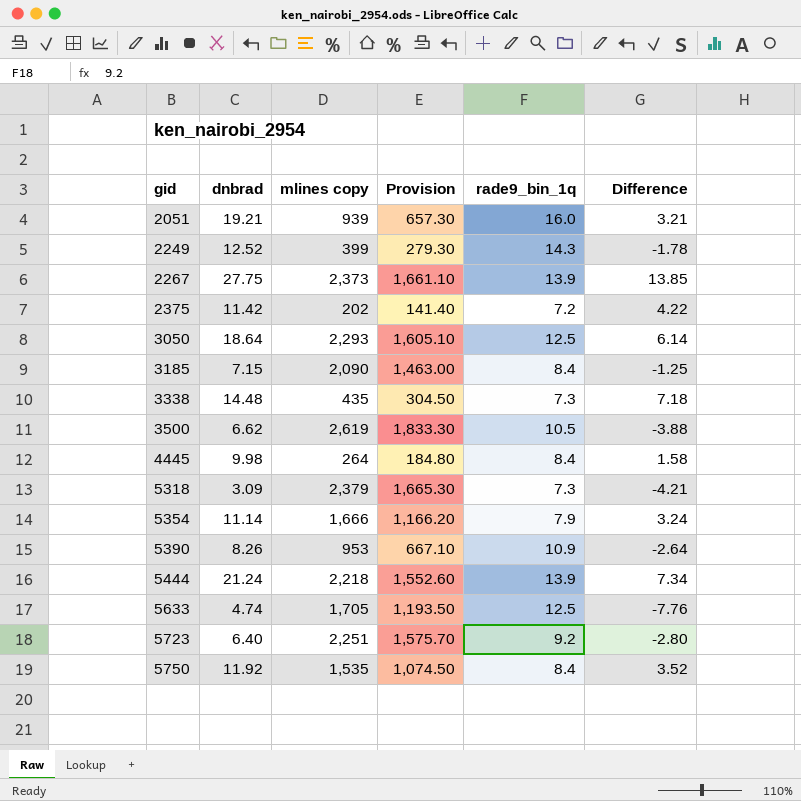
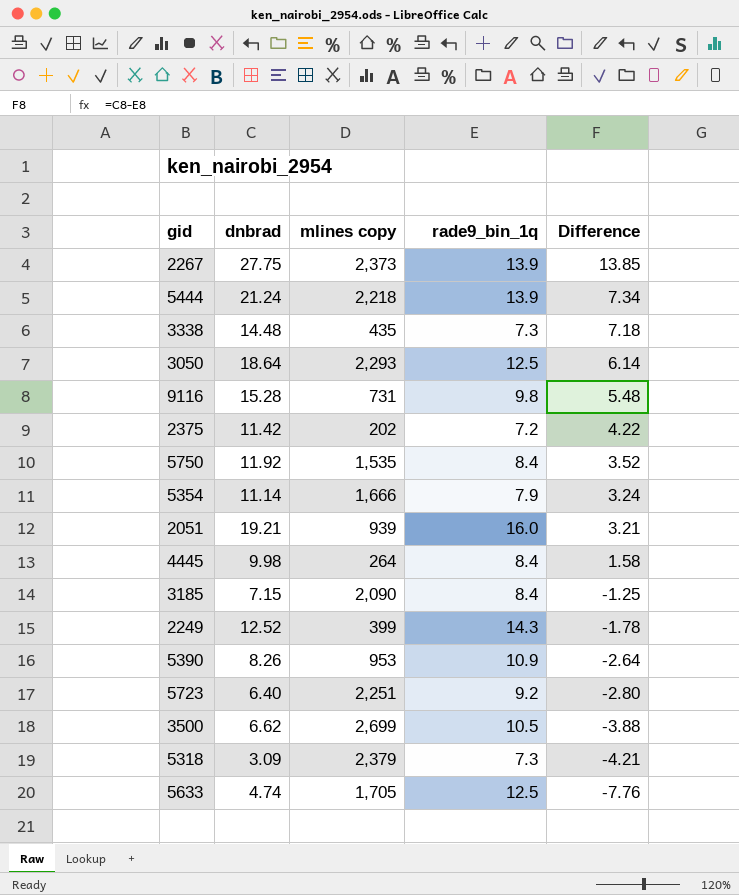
row order: gid ascending -> Difference descending
column Provision | formula: [mlines copy] * 0.7 -> none
row 9116: none -> 15.28 | 731 | 9.8 | 5.48
3500 | mlines copy: 2,619 -> 2,699

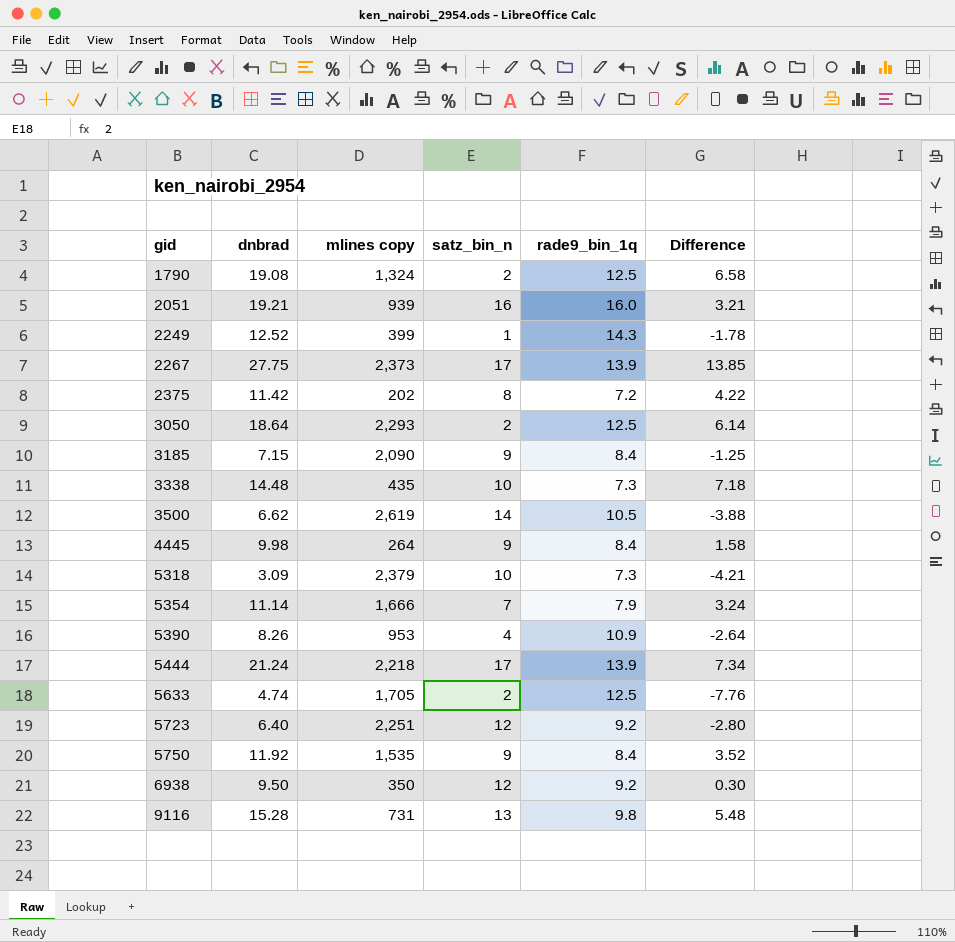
row order: Difference descending -> gid ascending
column satz_bin_n | position: none -> 4
row 1790: none -> 19.08 | 1,324 | 2 | 12.5 | 6.58
3500 | mlines copy: 2,699 -> 2,619
row 6938: none -> 9.50 | 350 | 12 | 9.2 | 0.30

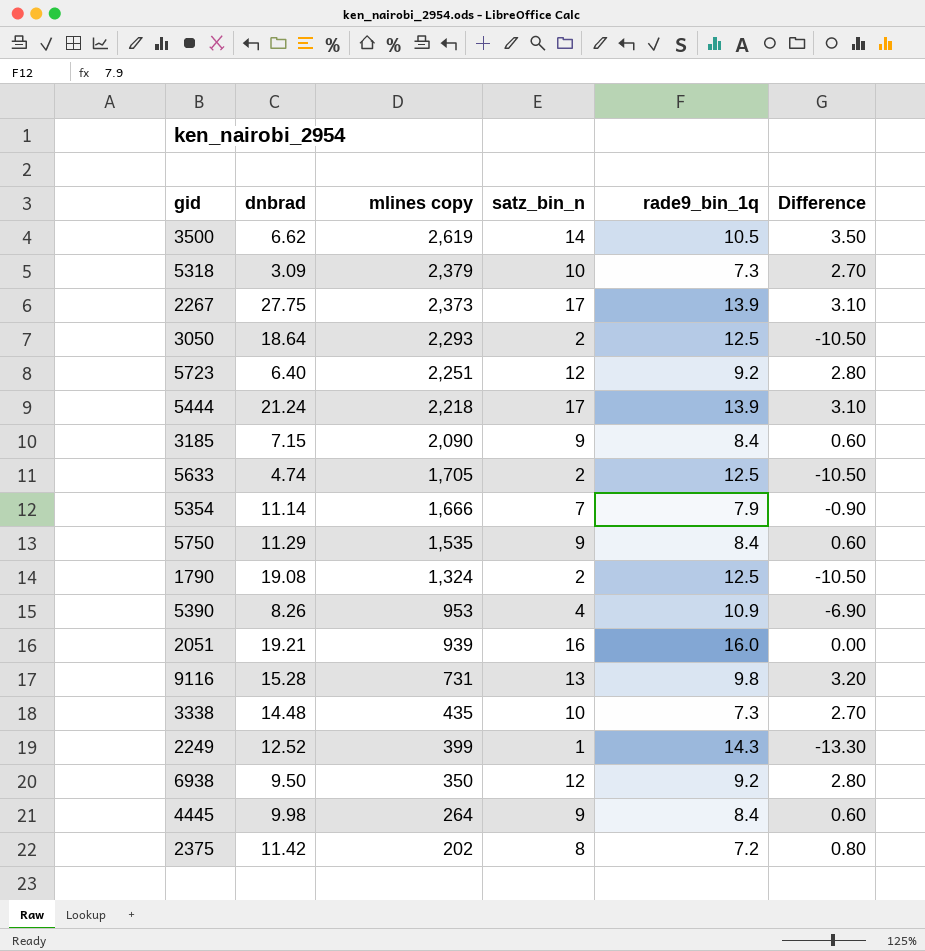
row order: gid ascending -> mlines copy descending
column Difference | formula: [dnbrad] - [rade9_bin_1q] -> [satz_bin_n] - [rade9_bin_1q]
5750 | dnbrad: 11.92 -> 11.29

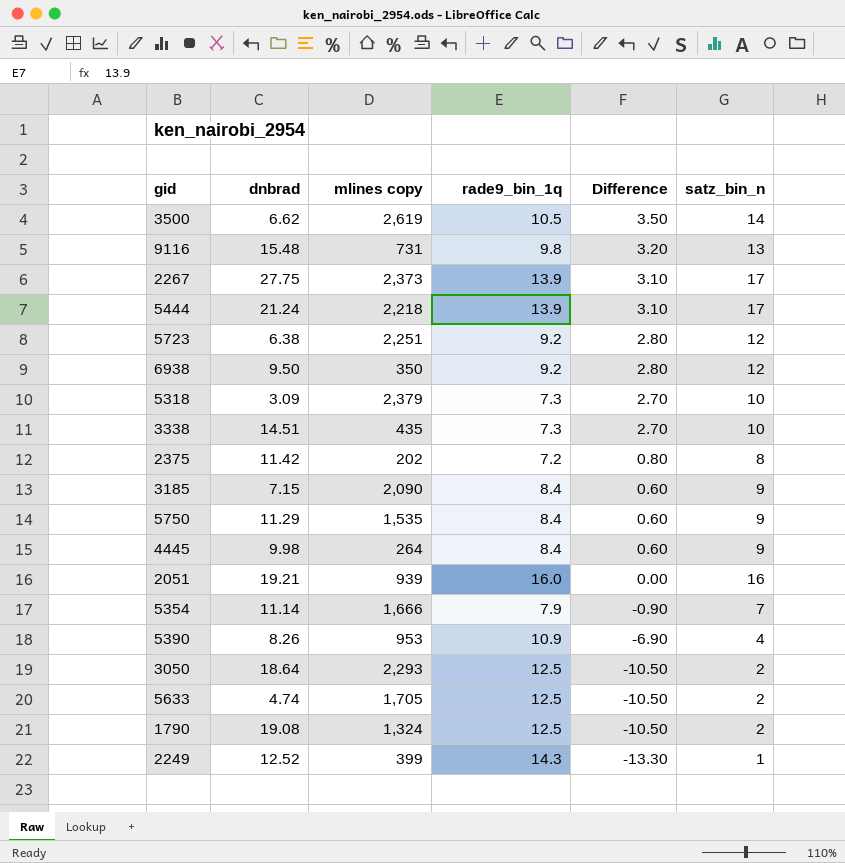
row order: mlines copy descending -> Difference descending
column satz_bin_n | position: 4 -> 6
9116 | dnbrad: 15.28 -> 15.48
5723 | dnbrad: 6.40 -> 6.38
3338 | dnbrad: 14.48 -> 14.51

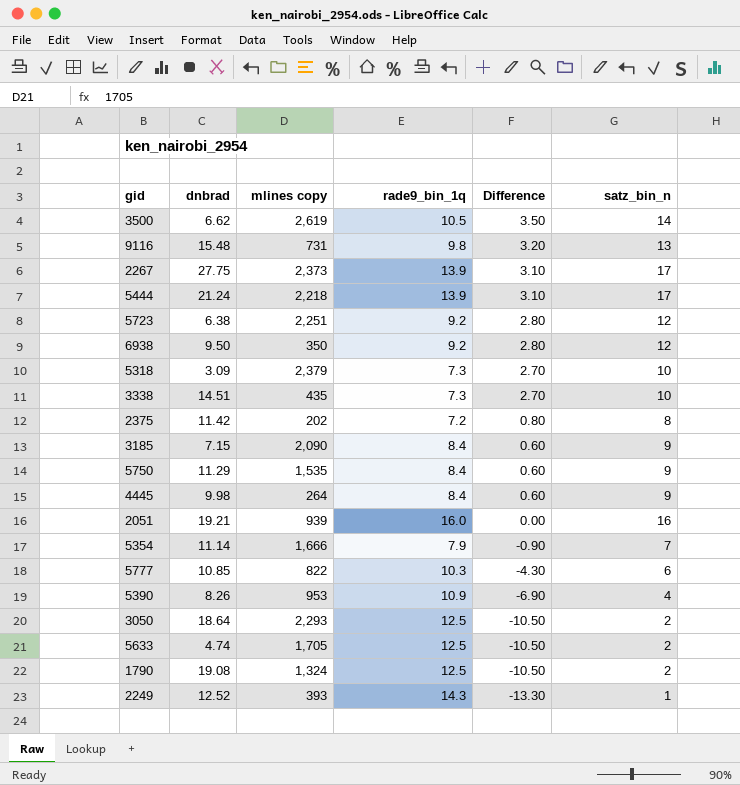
row 5777: none -> 10.85 | 822 | 10.3 | -4.30 | 6
2249 | mlines copy: 399 -> 393

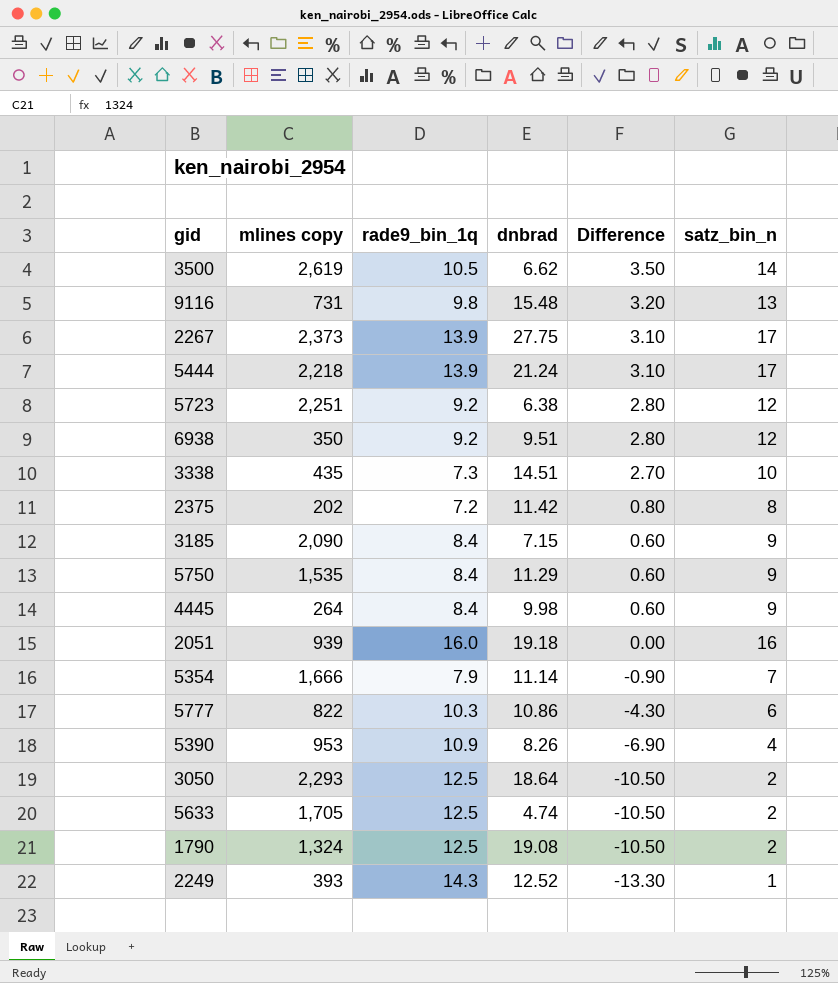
column dnbrad | position: 2 -> 4
row 5318: 3.09 | 2,379 | 7.3 | 2.70 | 10 -> none
6938 | dnbrad: 9.50 -> 9.51
2051 | dnbrad: 19.21 -> 19.18
5777 | dnbrad: 10.85 -> 10.86

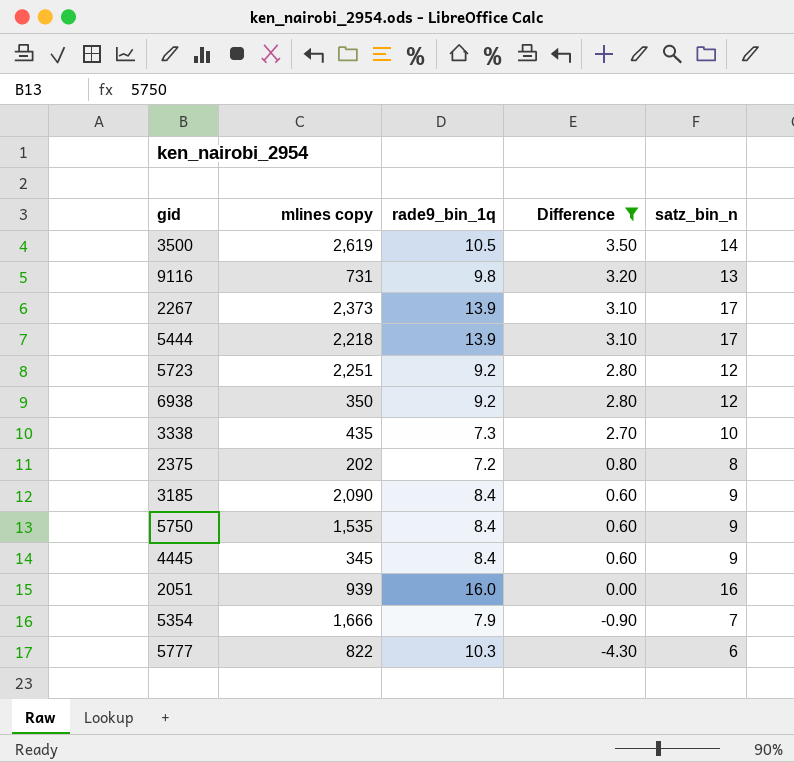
filter: none -> Difference >= -4.30
column dnbrad | position: 4 -> none
4445 | mlines copy: 264 -> 345

